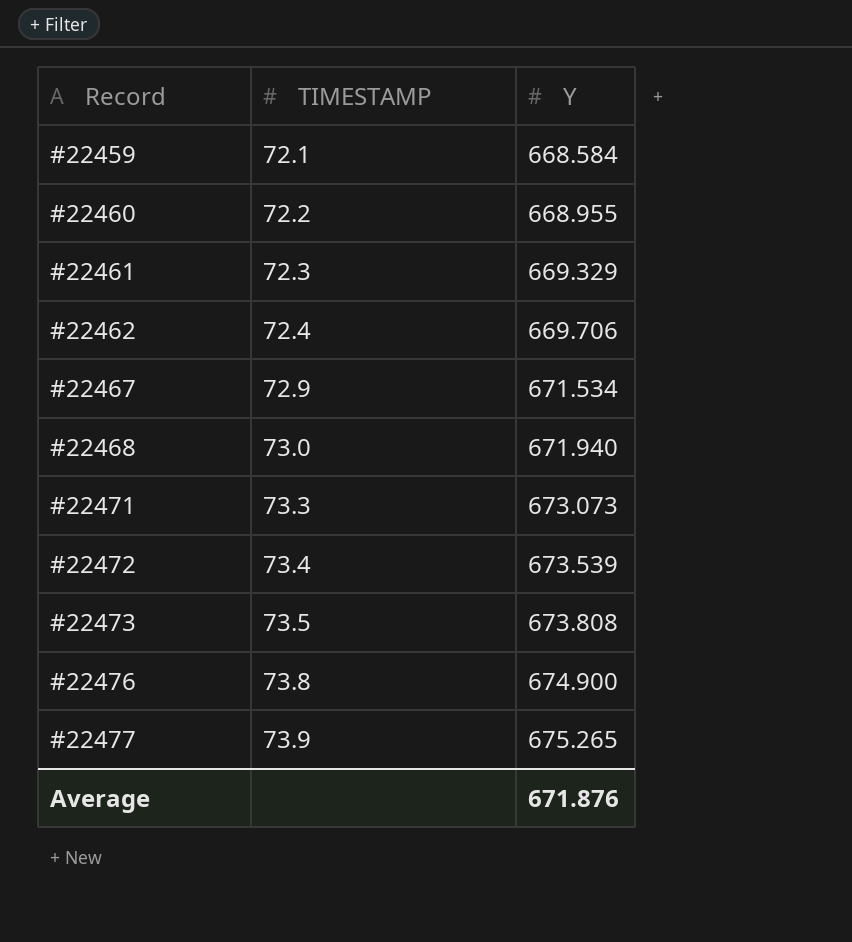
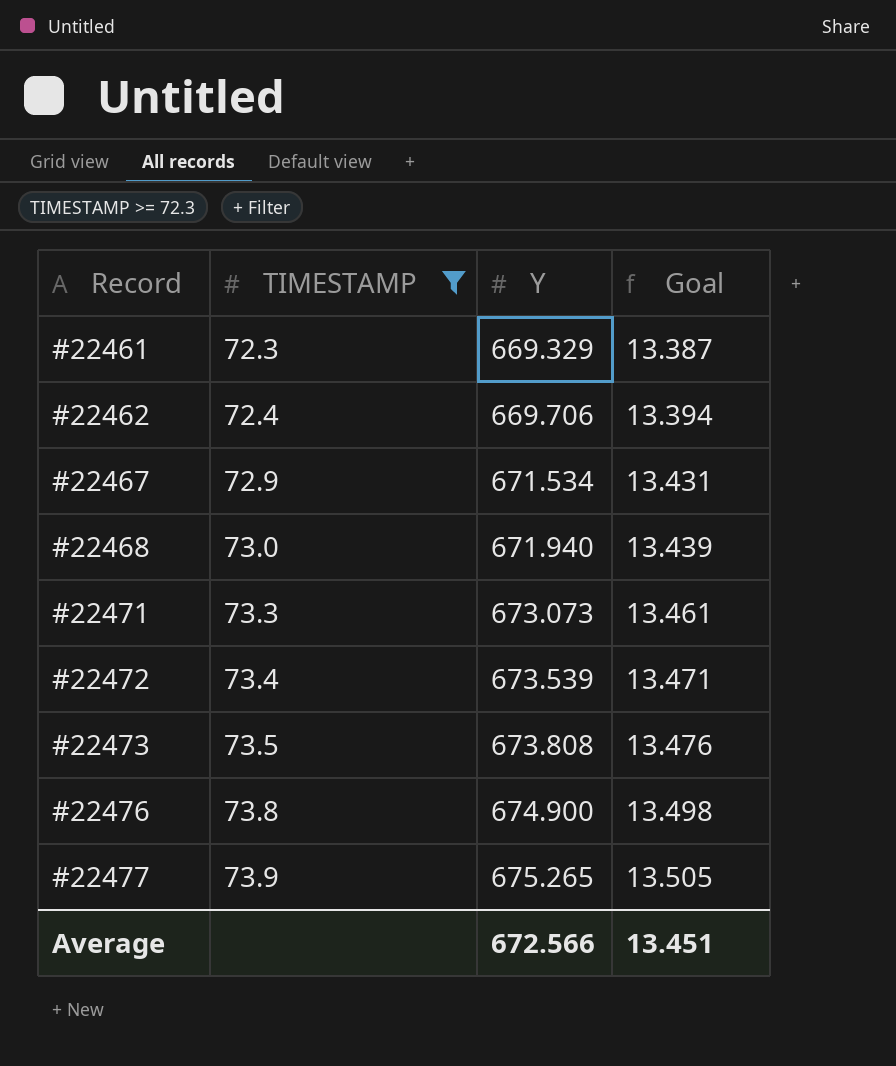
filter: none -> TIMESTAMP >= 72.3
column Goal | formula: none -> [Y] * 0.02
Average | Y: 671.876 -> 672.566

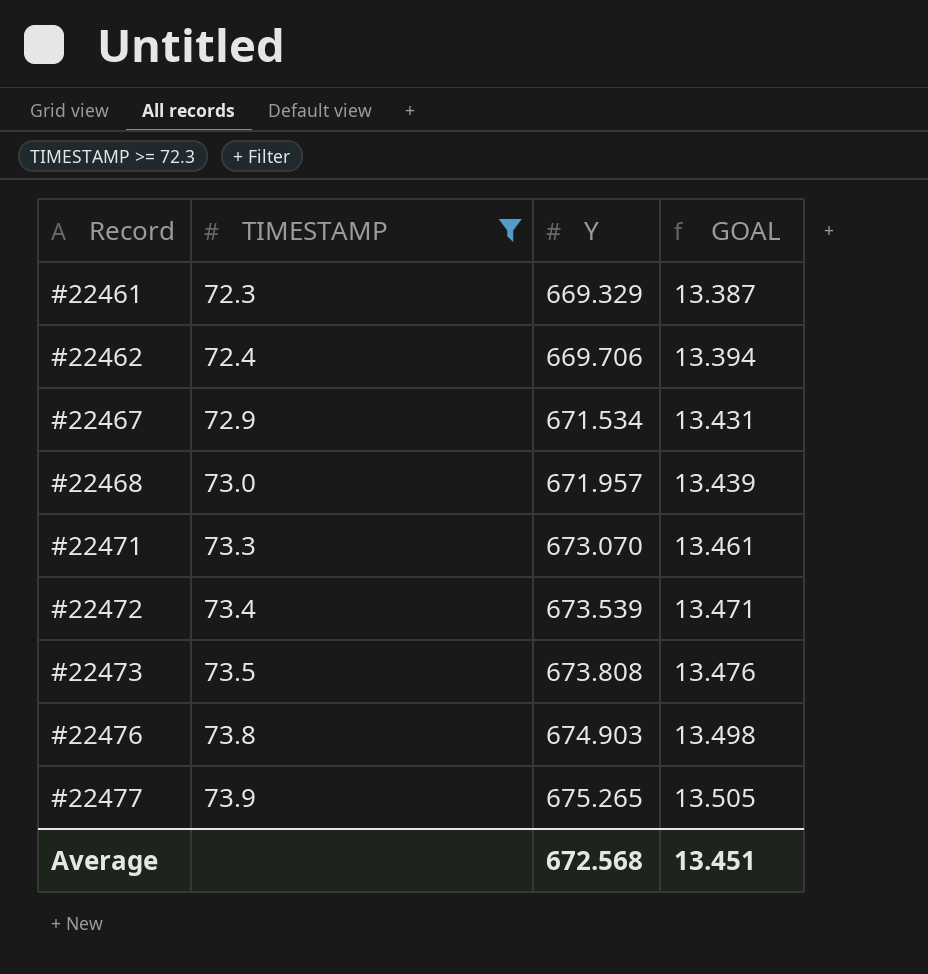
column name: Goal -> GOAL
#22468 | Y: 671.940 -> 671.957
#22471 | Y: 673.073 -> 673.070
#22476 | Y: 674.900 -> 674.903
Average | Y: 672.566 -> 672.568

